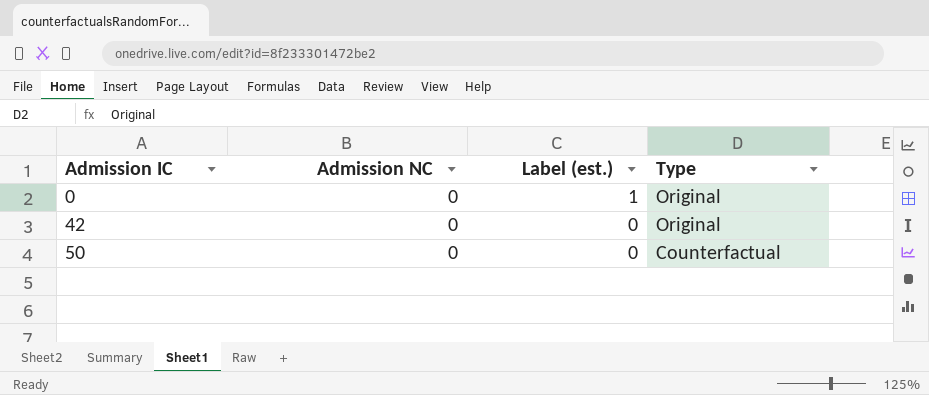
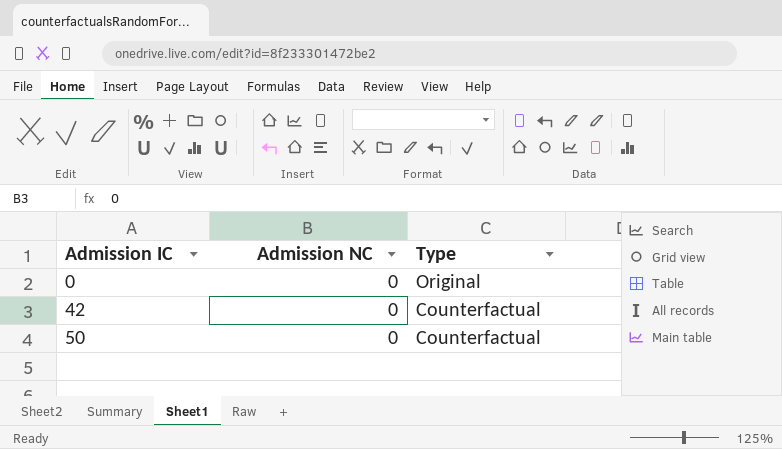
column Label (est.) | position: 3 -> none
42 | Type: Original -> Counterfactual

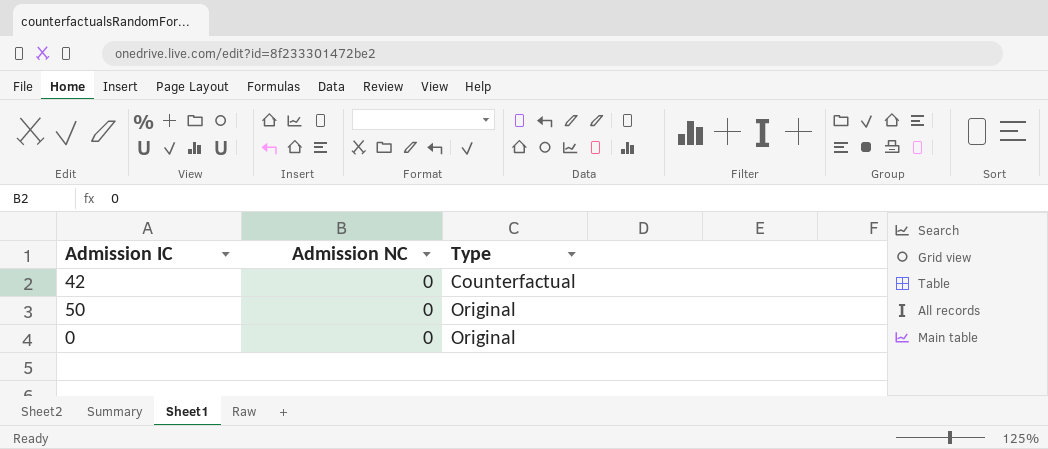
row order: Admission IC ascending -> Type ascending
50 | Type: Counterfactual -> Original

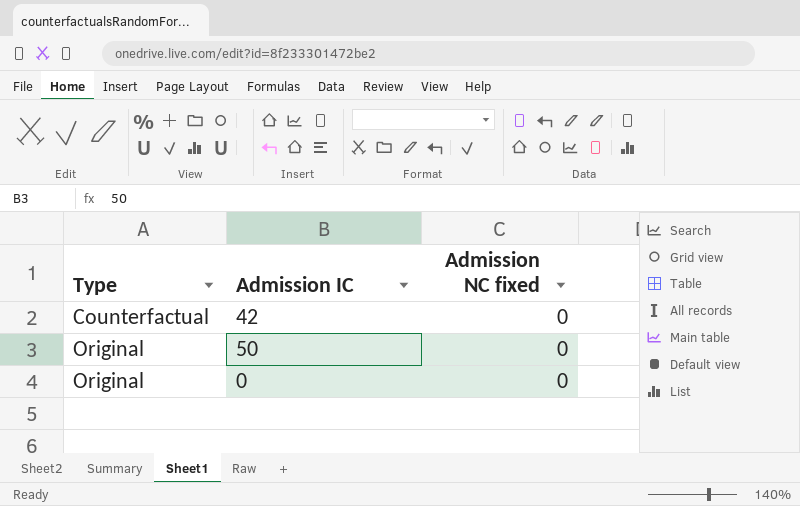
column Type | position: 3 -> 1
column name: Admission NC -> Admission NC fixed

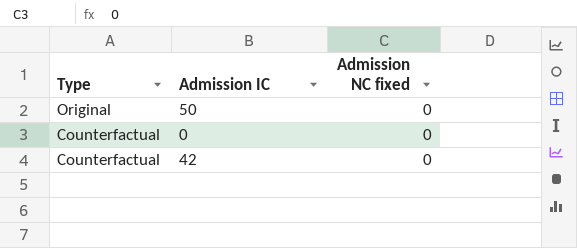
row order: Type ascending -> Type descending
0 | Type: Original -> Counterfactual

